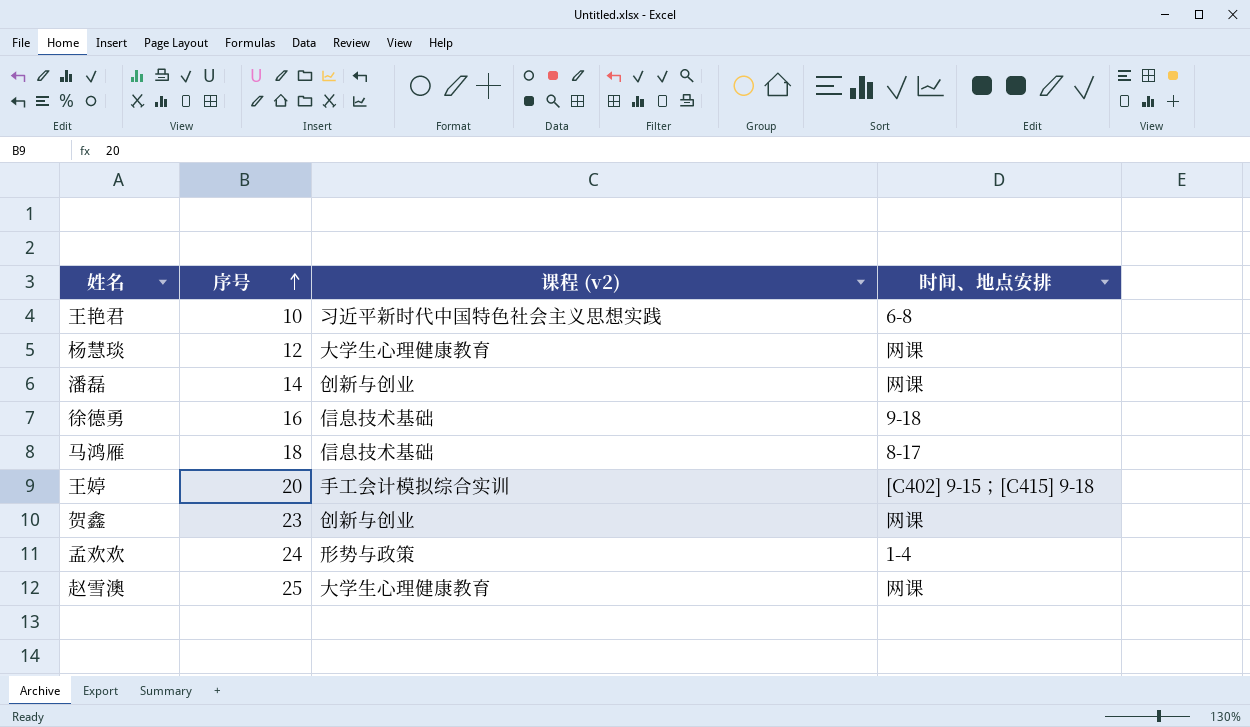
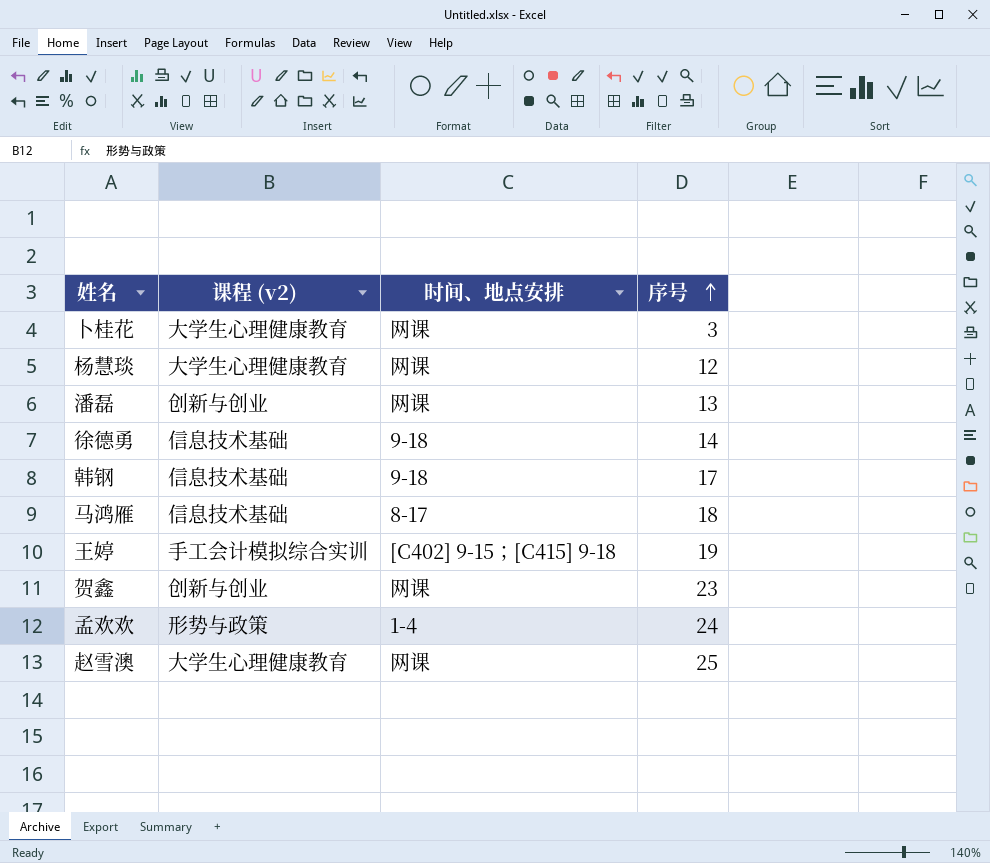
column 序号 | position: 2 -> 4
row 王艳君: 10 | 习近平新时代中国特色社会主义思想实践 | 6-8 -> none
row 卜桂花: none -> 大学生心理健康教育 | 网课 | 3
潘磊 | 序号: 14 -> 13
徐德勇 | 序号: 16 -> 14
row 韩钢: none -> 信息技术基础 | 9-18 | 17
王婷 | 序号: 20 -> 19

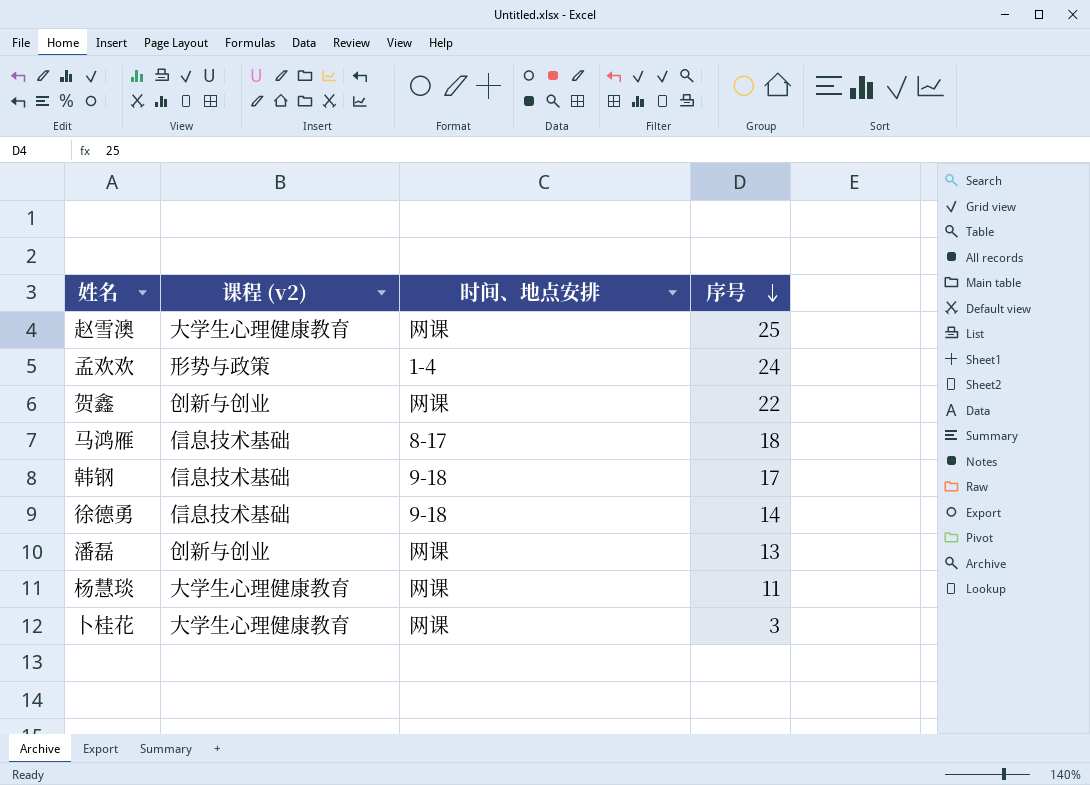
row order: 序号 ascending -> 序号 descending
row 王婷: 手工会计模拟综合实训 | [C402] 9-15；[C415] 9-18 | 19 -> none
贺鑫 | 序号: 23 -> 22
杨慧琰 | 序号: 12 -> 11

